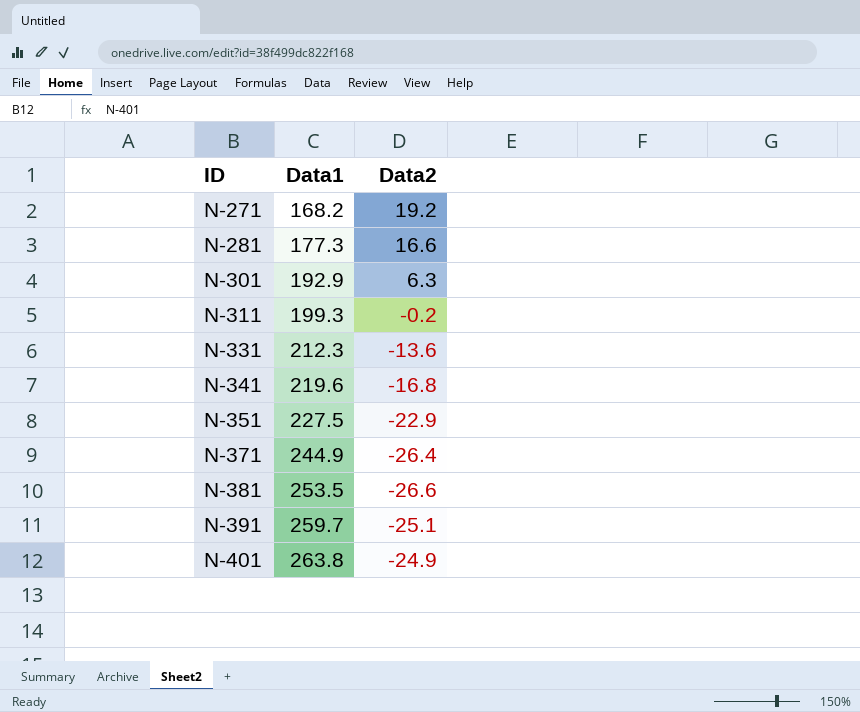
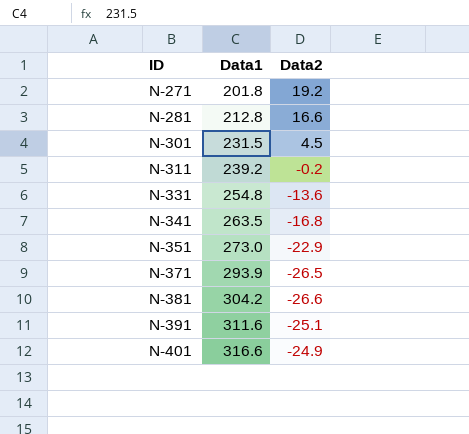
N-271 | Data1: 168.2 -> 201.8
N-281 | Data1: 177.3 -> 212.8
N-301 | Data1: 192.9 -> 231.5
N-301 | Data2: 6.3 -> 4.5
N-311 | Data1: 199.3 -> 239.2
N-331 | Data1: 212.3 -> 254.8
N-341 | Data1: 219.6 -> 263.5
N-351 | Data1: 227.5 -> 273.0
N-371 | Data1: 244.9 -> 293.9
N-371 | Data2: -26.4 -> -26.5
N-381 | Data1: 253.5 -> 304.2
N-391 | Data1: 259.7 -> 311.6
N-401 | Data1: 263.8 -> 316.6

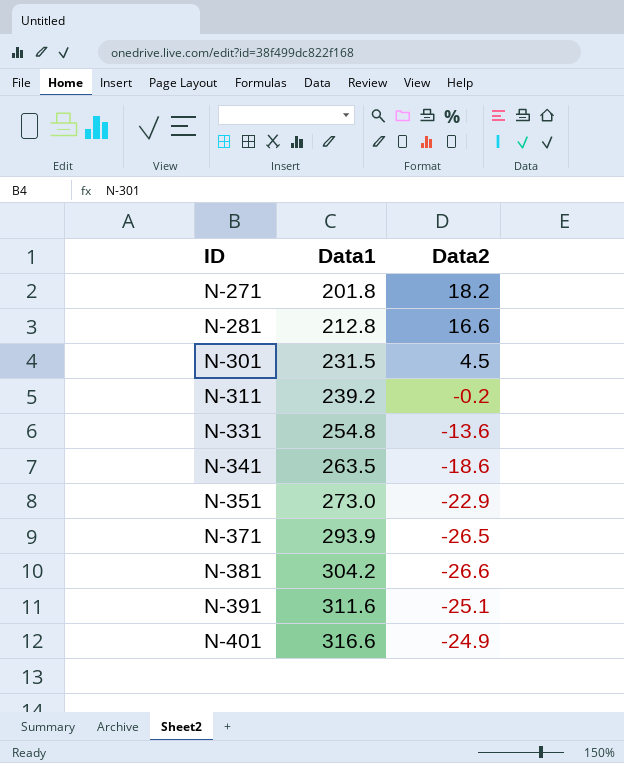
N-271 | Data2: 19.2 -> 18.2
N-341 | Data2: -16.8 -> -18.6

